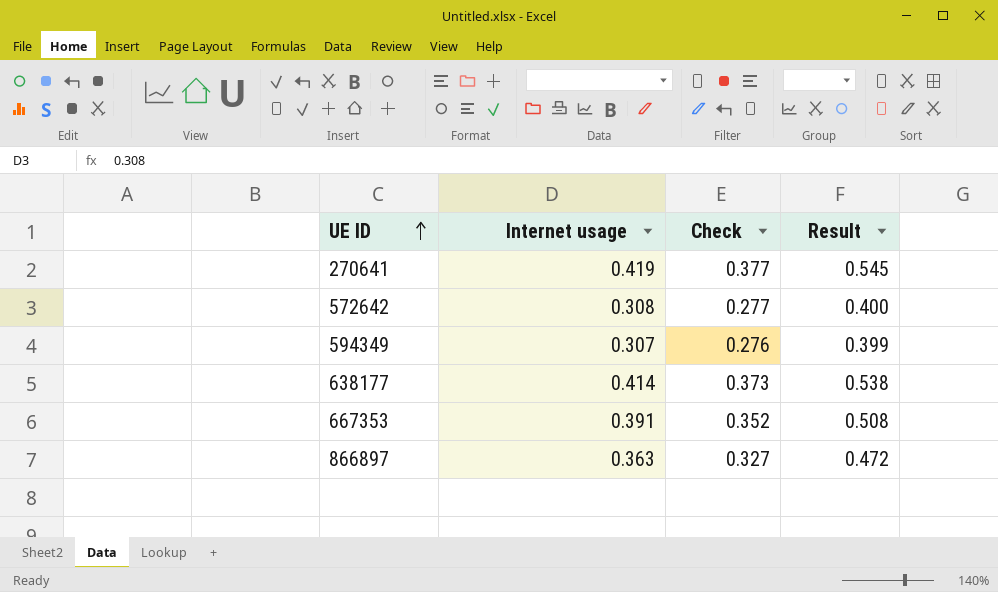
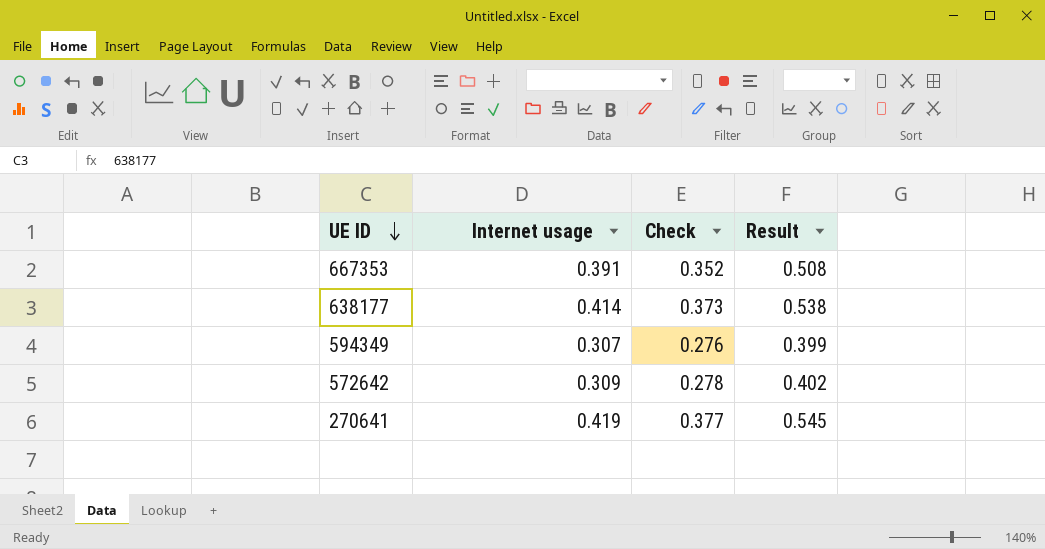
row order: UE ID ascending -> UE ID descending
row 866897: 0.363 | 0.327 | 0.472 -> none
572642 | Internet usage: 0.308 -> 0.309
572642 | Check: 0.277 -> 0.278
572642 | Result: 0.400 -> 0.402

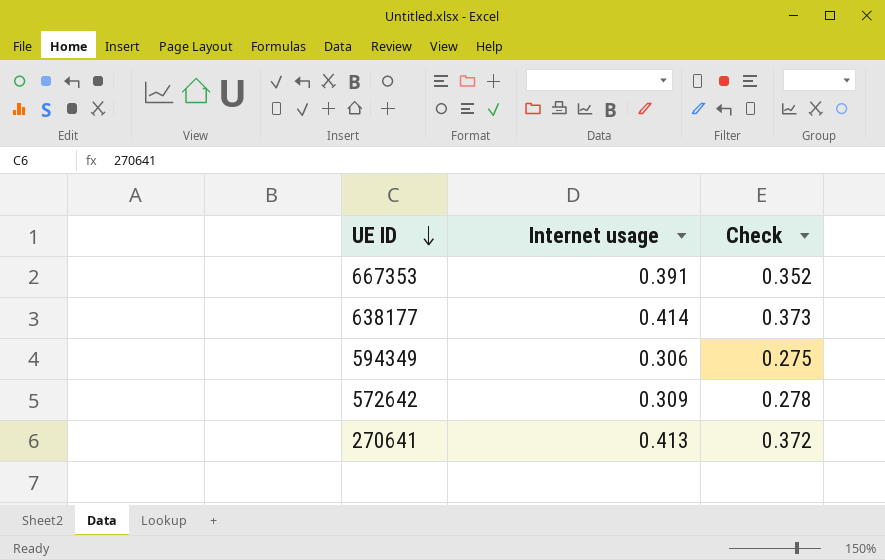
column Result | formula: [Internet usage] * 1.3 -> none
594349 | Internet usage: 0.307 -> 0.306
594349 | Check: 0.276 -> 0.275
270641 | Internet usage: 0.419 -> 0.413
270641 | Check: 0.377 -> 0.372

